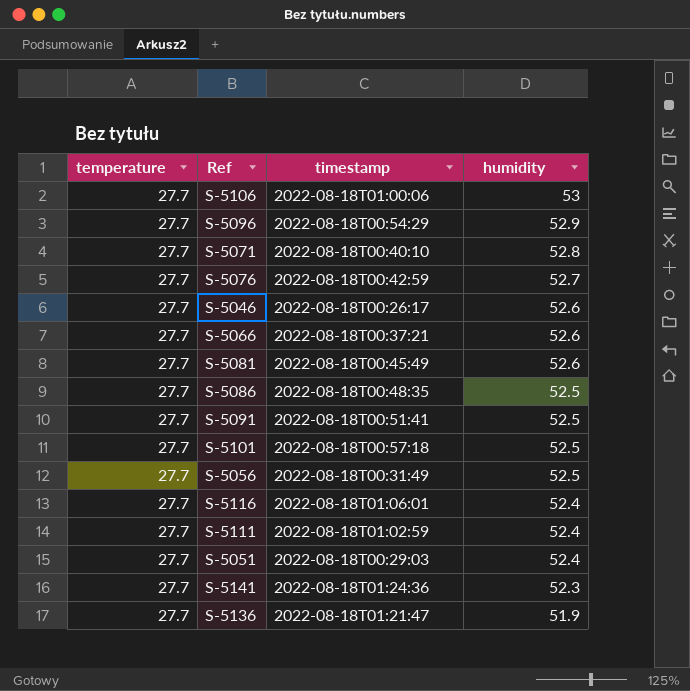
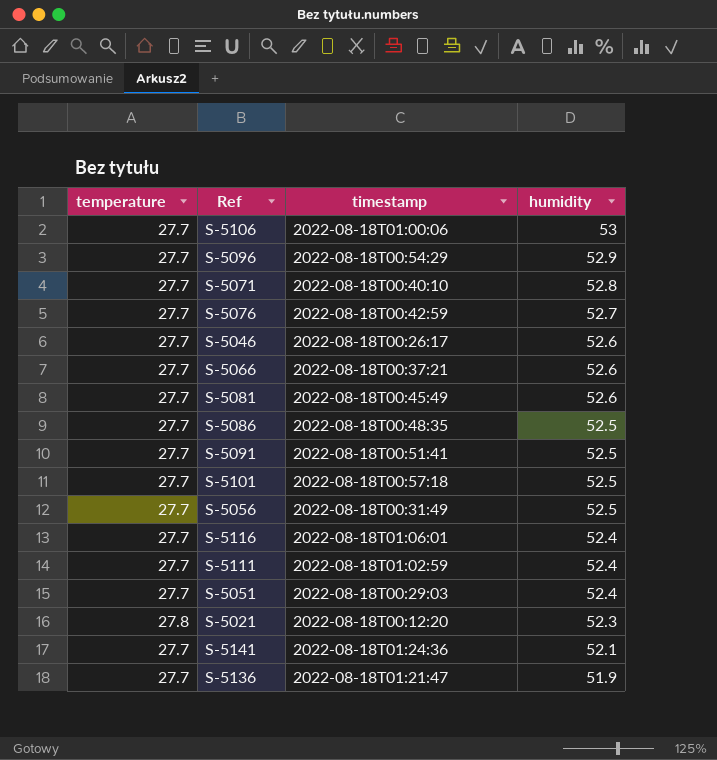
row S-5021: none -> 27.8 | 2022-08-18T00:12:20 | 52.3
S-5141 | humidity: 52.3 -> 52.1

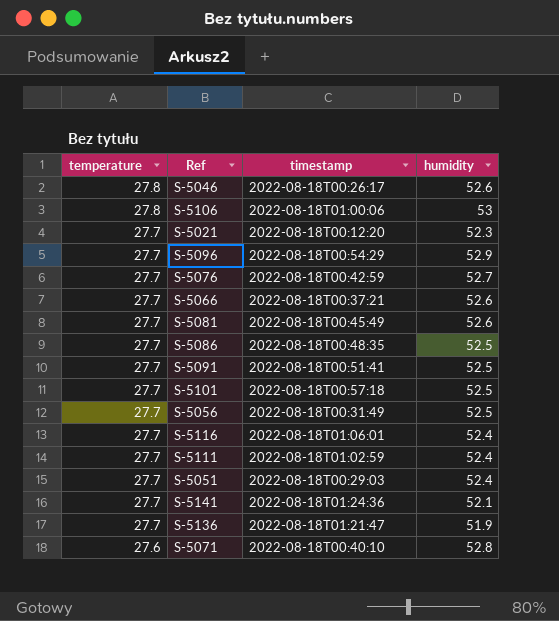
row order: humidity descending -> temperature descending
S-5046 | temperature: 27.7 -> 27.8
S-5106 | temperature: 27.7 -> 27.8
S-5021 | temperature: 27.8 -> 27.7
S-5071 | temperature: 27.7 -> 27.6

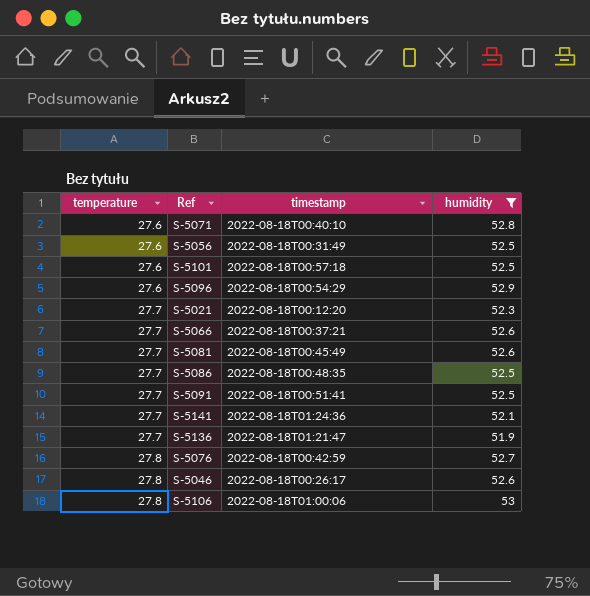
filter: none -> humidity != 52.4
row order: temperature descending -> temperature ascending
S-5056 | temperature: 27.7 -> 27.6
S-5101 | temperature: 27.7 -> 27.6
S-5096 | temperature: 27.7 -> 27.6
S-5076 | temperature: 27.7 -> 27.8

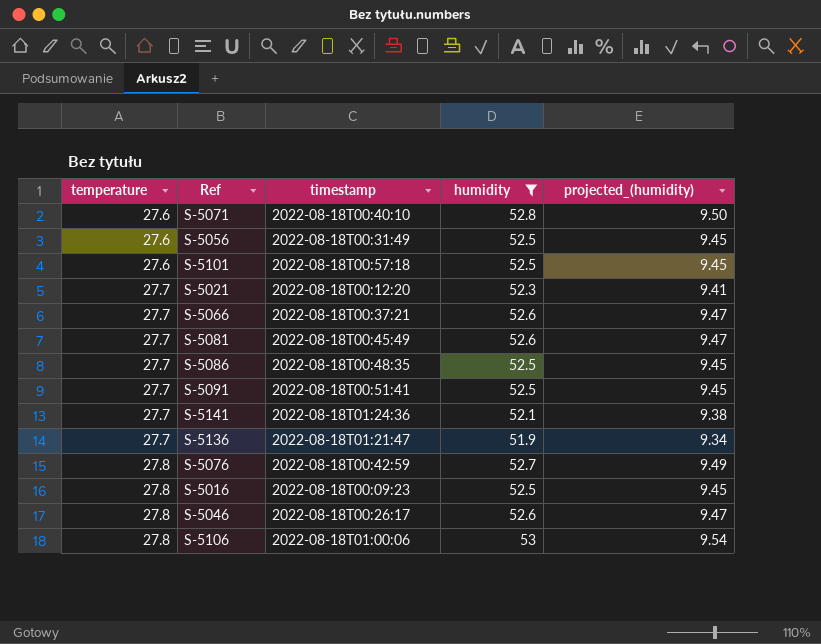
column projected_(humidity) | formula: none -> [humidity] * 0.18
row S-5096: 27.6 | 2022-08-18T00:54:29 | 52.9 -> none
row S-5016: none -> 27.8 | 2022-08-18T00:09:23 | 52.5 | 9.45

